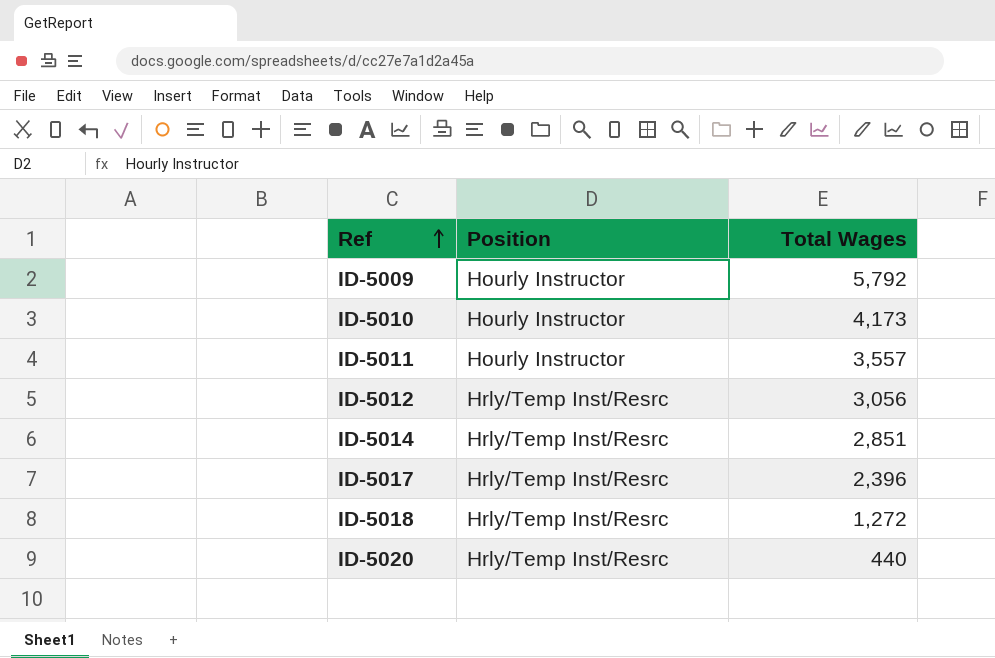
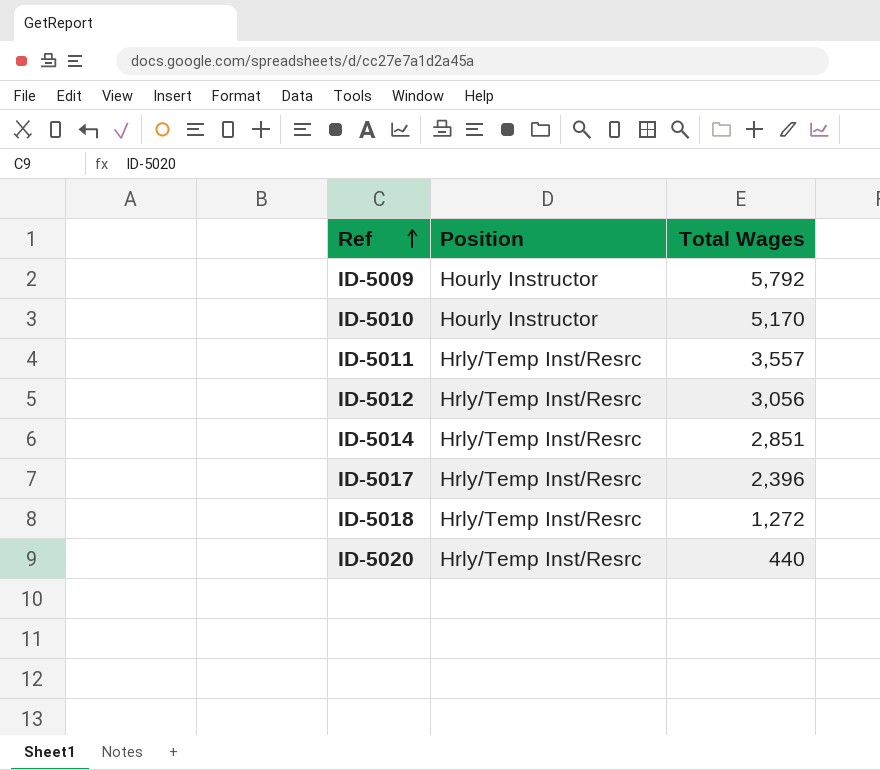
ID-5010 | Total Wages: 4,173 -> 5,170
ID-5011 | Position: Hourly Instructor -> Hrly/Temp Inst/Resrc

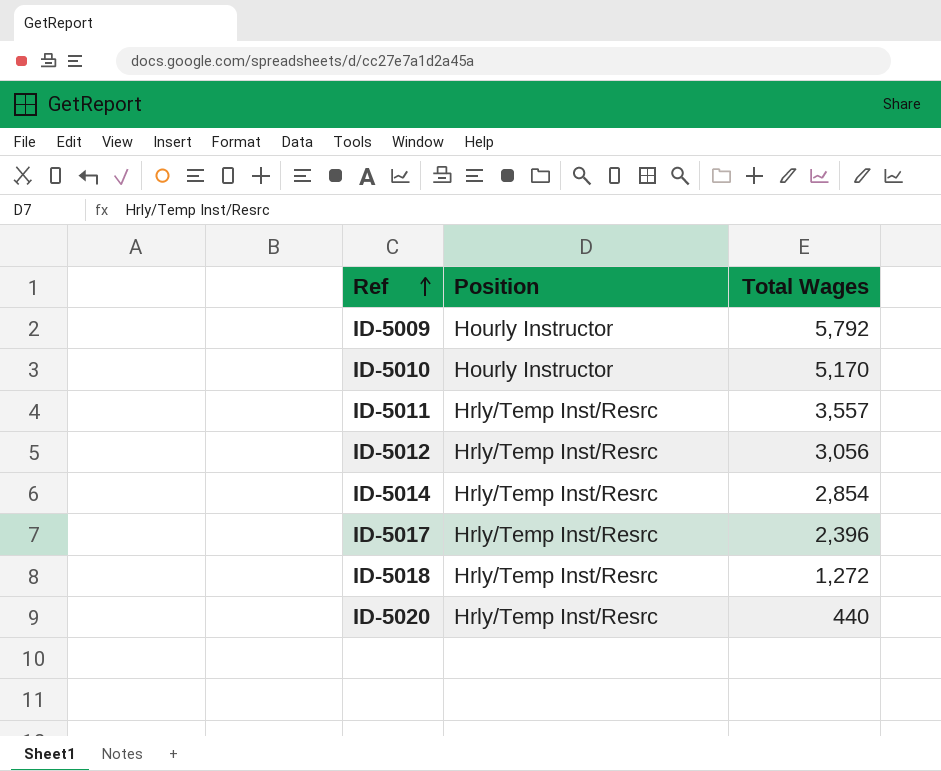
ID-5014 | Total Wages: 2,851 -> 2,854

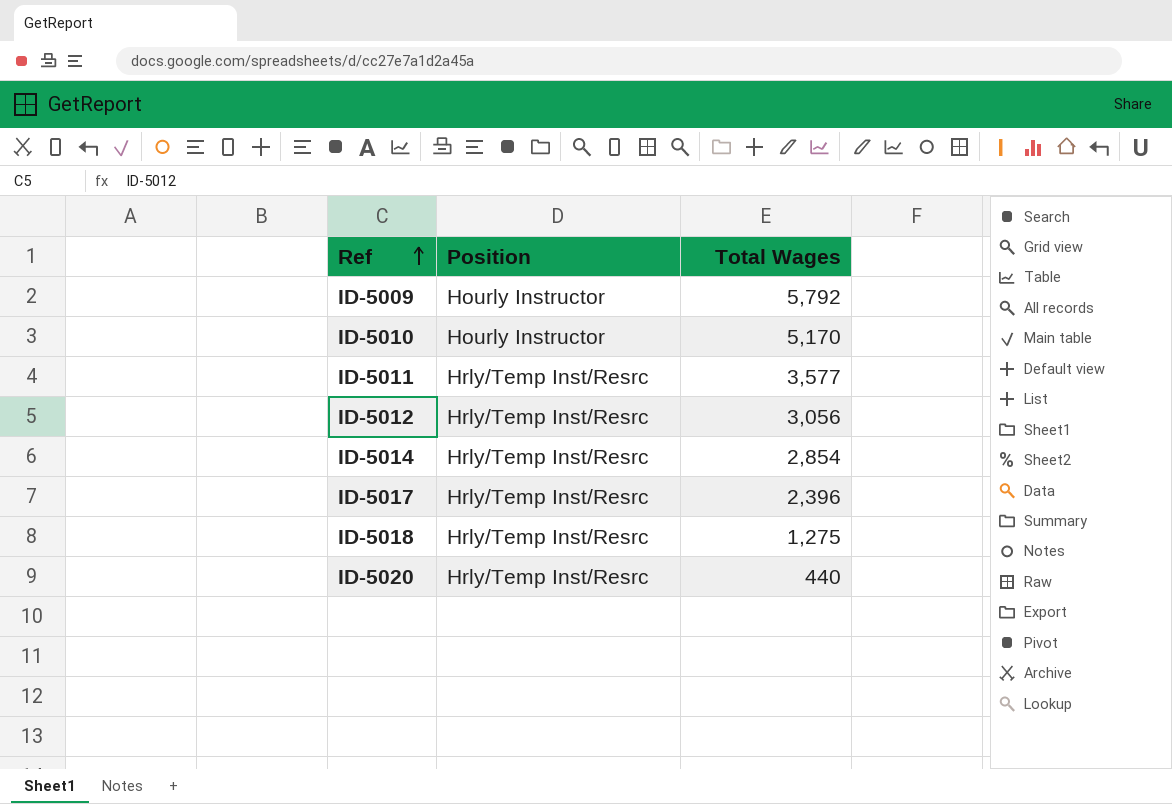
ID-5011 | Total Wages: 3,557 -> 3,577
ID-5018 | Total Wages: 1,272 -> 1,275

